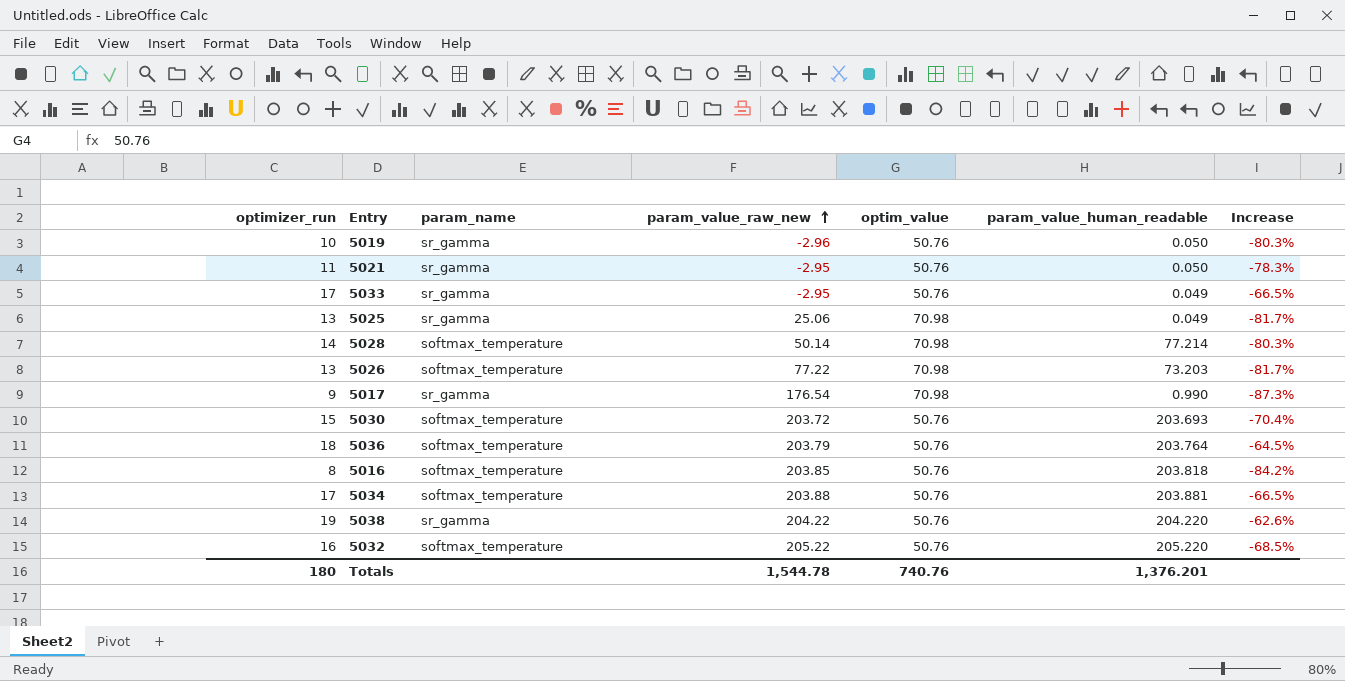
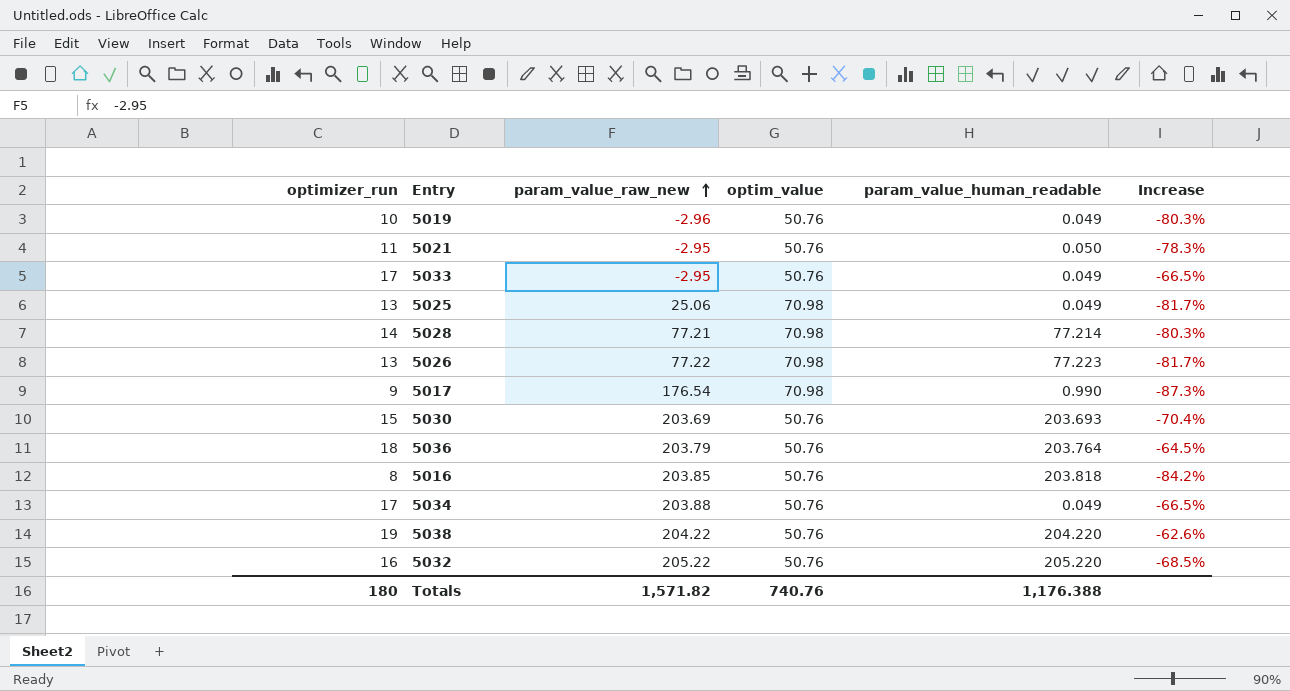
column param_name | position: 3 -> none
5019 | param_value_human_readable: 0.050 -> 0.049
5028 | param_value_raw_new: 50.14 -> 77.21
5026 | param_value_human_readable: 73.203 -> 77.223
5030 | param_value_raw_new: 203.72 -> 203.69
5034 | param_value_human_readable: 203.881 -> 0.049
Totals | param_value_raw_new: 1,544.78 -> 1,571.82
Totals | param_value_human_readable: 1,376.201 -> 1,176.388

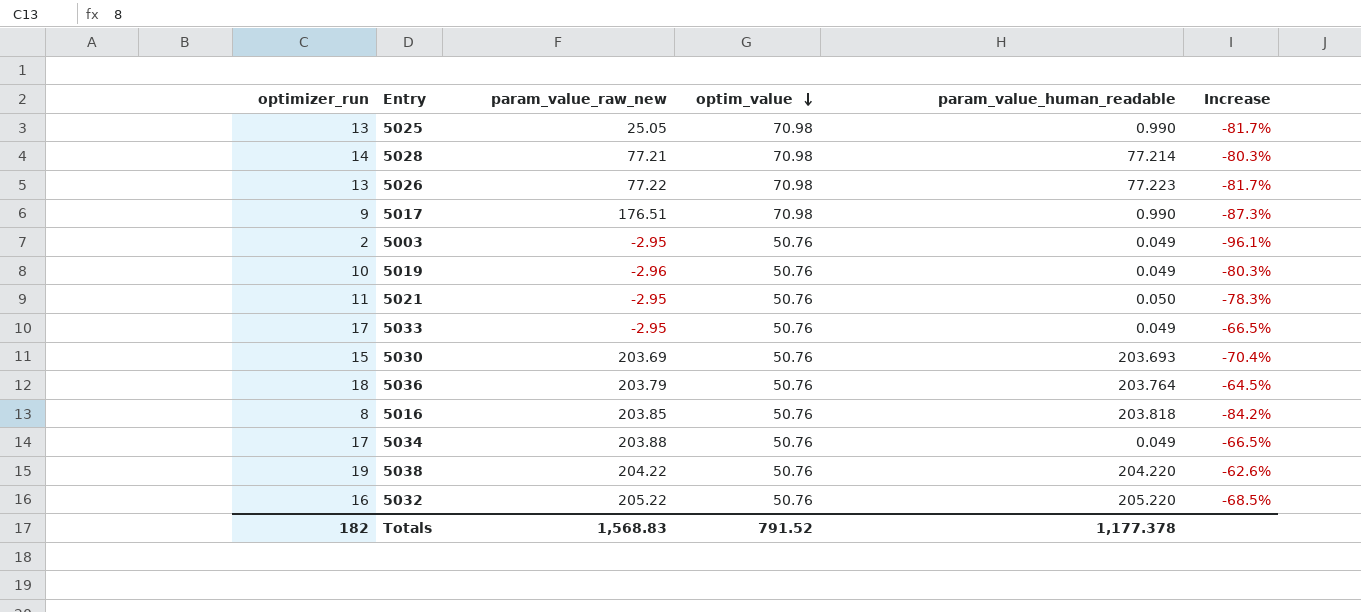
row order: param_value_raw_new ascending -> optim_value descending
5025 | param_value_raw_new: 25.06 -> 25.05
5025 | param_value_human_readable: 0.049 -> 0.990
5017 | param_value_raw_new: 176.54 -> 176.51
row 5003: none -> 2 | -2.95 | 50.76 | 0.049 | -96.1%
Totals | optimizer_run: 180 -> 182
Totals | param_value_raw_new: 1,571.82 -> 1,568.83
Totals | optim_value: 740.76 -> 791.52
Totals | param_value_human_readable: 1,176.388 -> 1,177.378

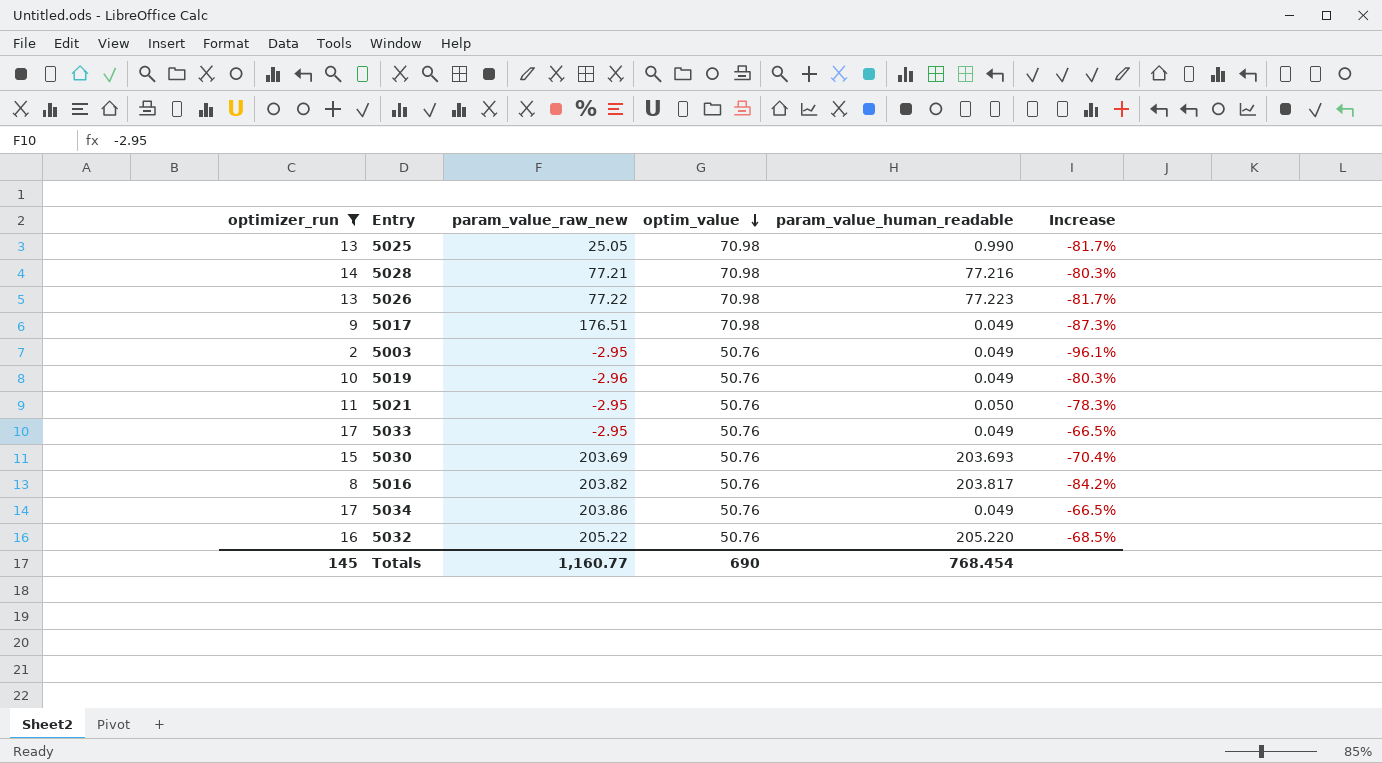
filter: none -> optimizer_run <= 17
5028 | param_value_human_readable: 77.214 -> 77.216
5017 | param_value_human_readable: 0.990 -> 0.049
5016 | param_value_raw_new: 203.85 -> 203.82
5016 | param_value_human_readable: 203.818 -> 203.817
5034 | param_value_raw_new: 203.88 -> 203.86
Totals | optimizer_run: 182 -> 145
Totals | param_value_raw_new: 1,568.83 -> 1,160.77
Totals | optim_value: 791.52 -> 690
Totals | param_value_human_readable: 1,177.378 -> 768.454

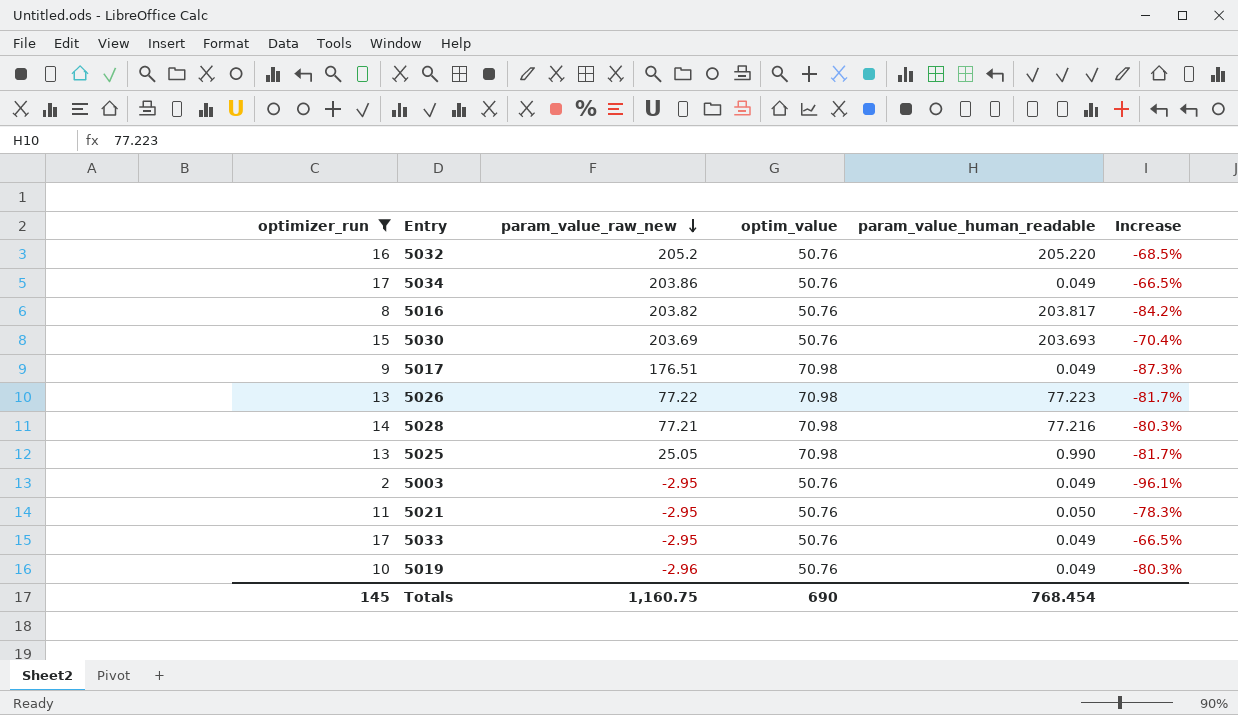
row order: optim_value descending -> param_value_raw_new descending
5032 | param_value_raw_new: 205.22 -> 205.2
Totals | param_value_raw_new: 1,160.77 -> 1,160.75

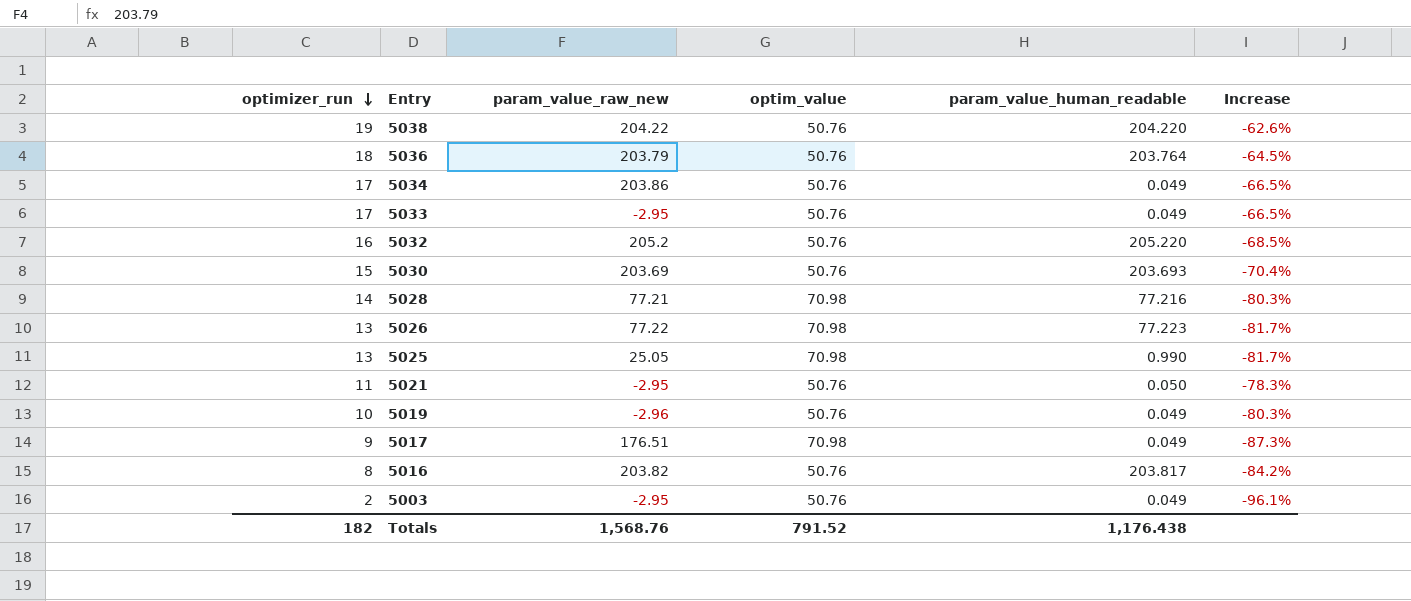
filter: optimizer_run <= 17 -> none
row order: param_value_raw_new descending -> optimizer_run descending
Totals | optimizer_run: 145 -> 182
Totals | param_value_raw_new: 1,160.75 -> 1,568.76
Totals | optim_value: 690 -> 791.52
Totals | param_value_human_readable: 768.454 -> 1,176.438

